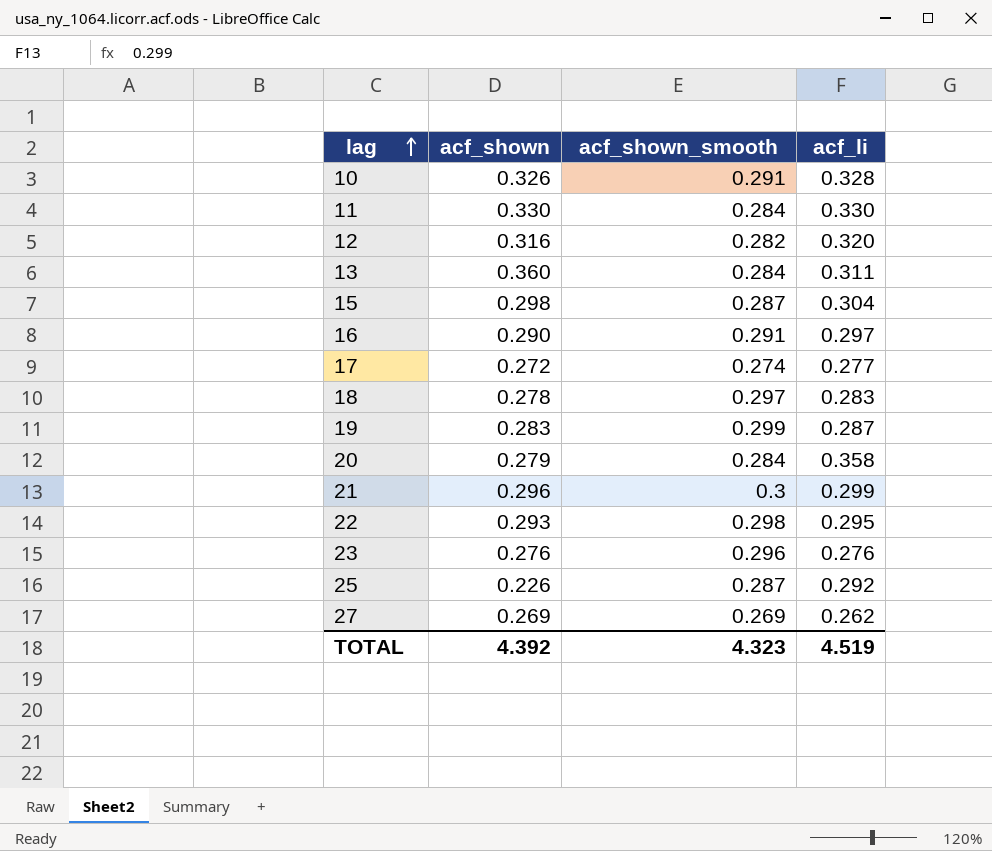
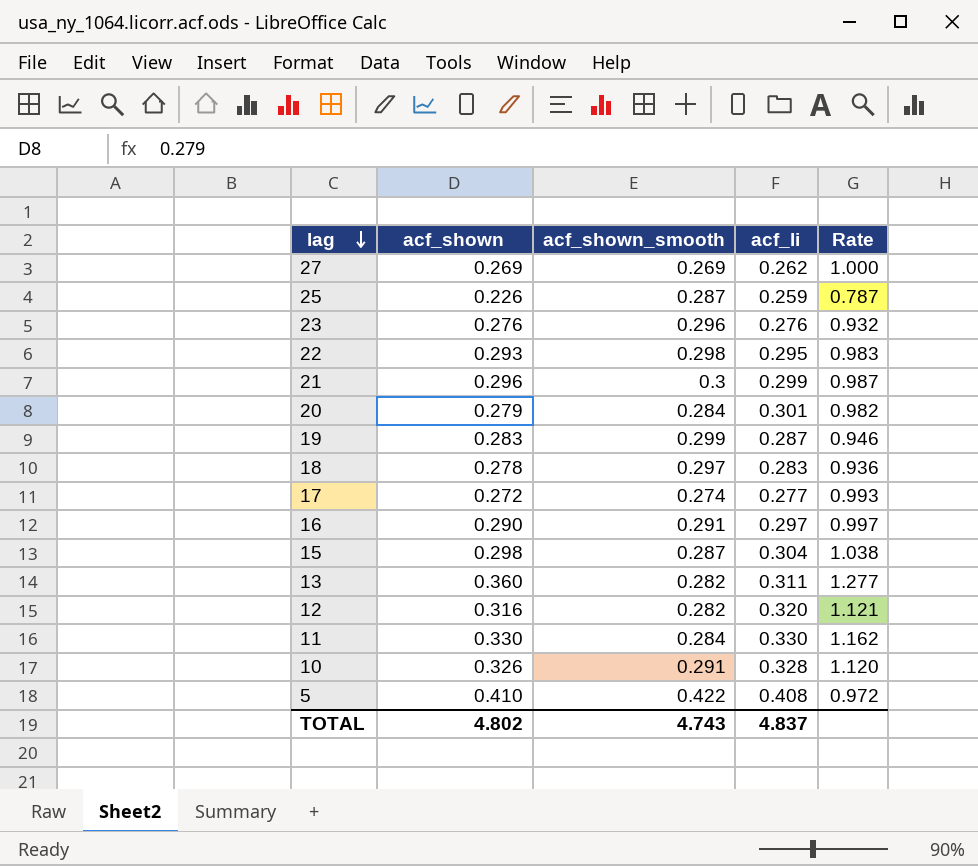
row order: lag ascending -> lag descending
column Rate | formula: none -> [acf_shown] / [acf_shown_smooth]
25 | acf_li: 0.292 -> 0.259
20 | acf_li: 0.358 -> 0.301
13 | acf_shown_smooth: 0.284 -> 0.282
row 5: none -> 0.410 | 0.422 | 0.408 | 0.972
TOTAL | acf_shown: 4.392 -> 4.802
TOTAL | acf_shown_smooth: 4.323 -> 4.743
TOTAL | acf_li: 4.519 -> 4.837

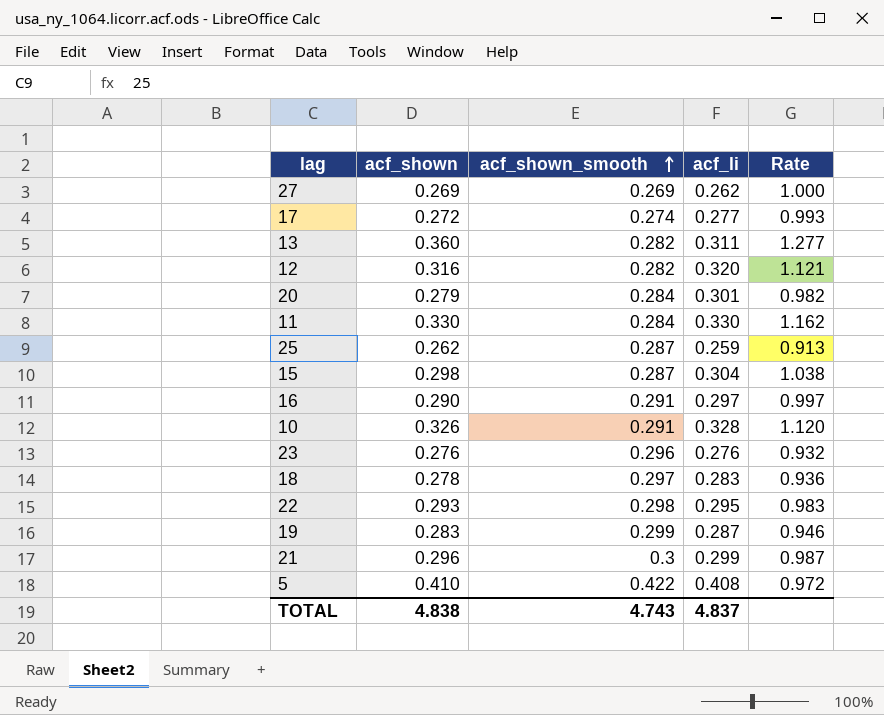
row order: lag descending -> acf_shown_smooth ascending
25 | acf_shown: 0.226 -> 0.262
25 | Rate: 0.787 -> 0.913
TOTAL | acf_shown: 4.802 -> 4.838

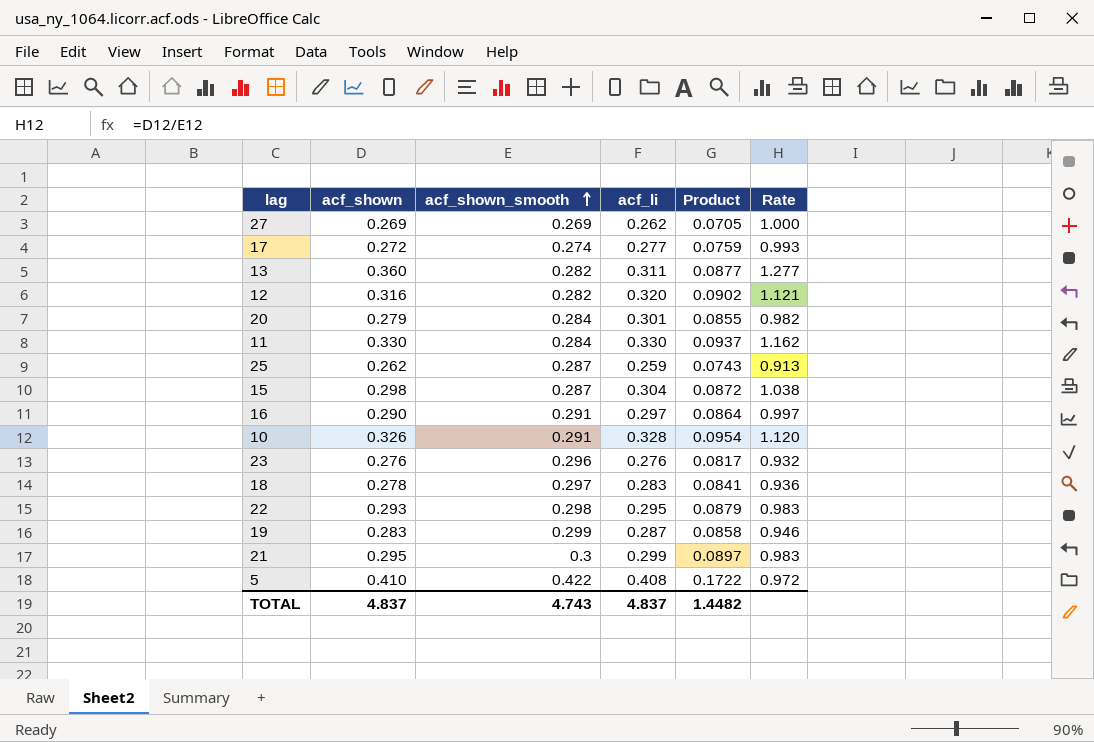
column Product | formula: none -> [acf_shown_smooth] * [acf_li]
21 | acf_shown: 0.296 -> 0.295
21 | Rate: 0.987 -> 0.983
TOTAL | acf_shown: 4.838 -> 4.837

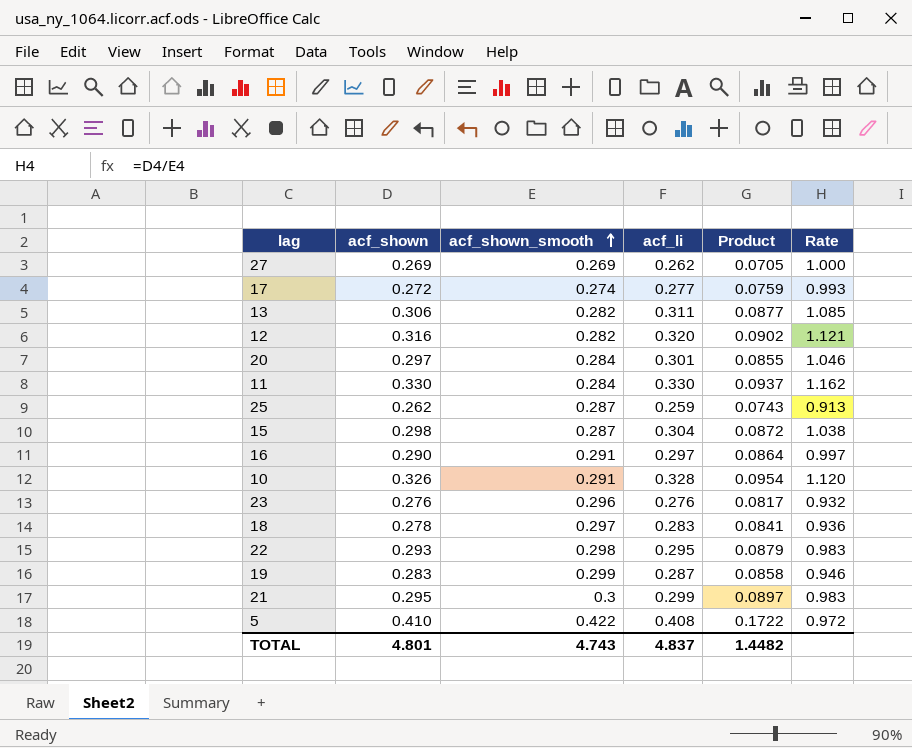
13 | acf_shown: 0.360 -> 0.306
13 | Rate: 1.277 -> 1.085
20 | acf_shown: 0.279 -> 0.297
20 | Rate: 0.982 -> 1.046
TOTAL | acf_shown: 4.837 -> 4.801

